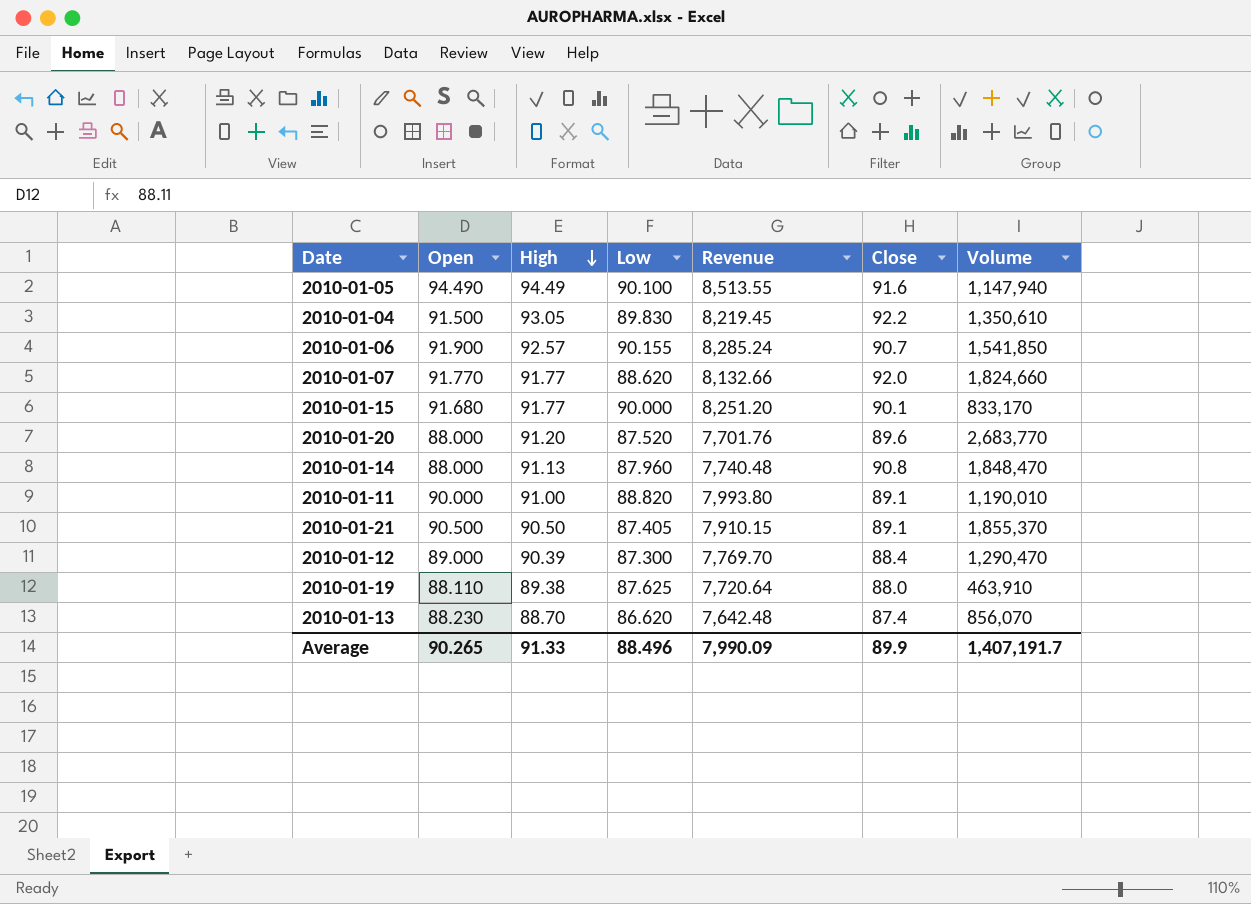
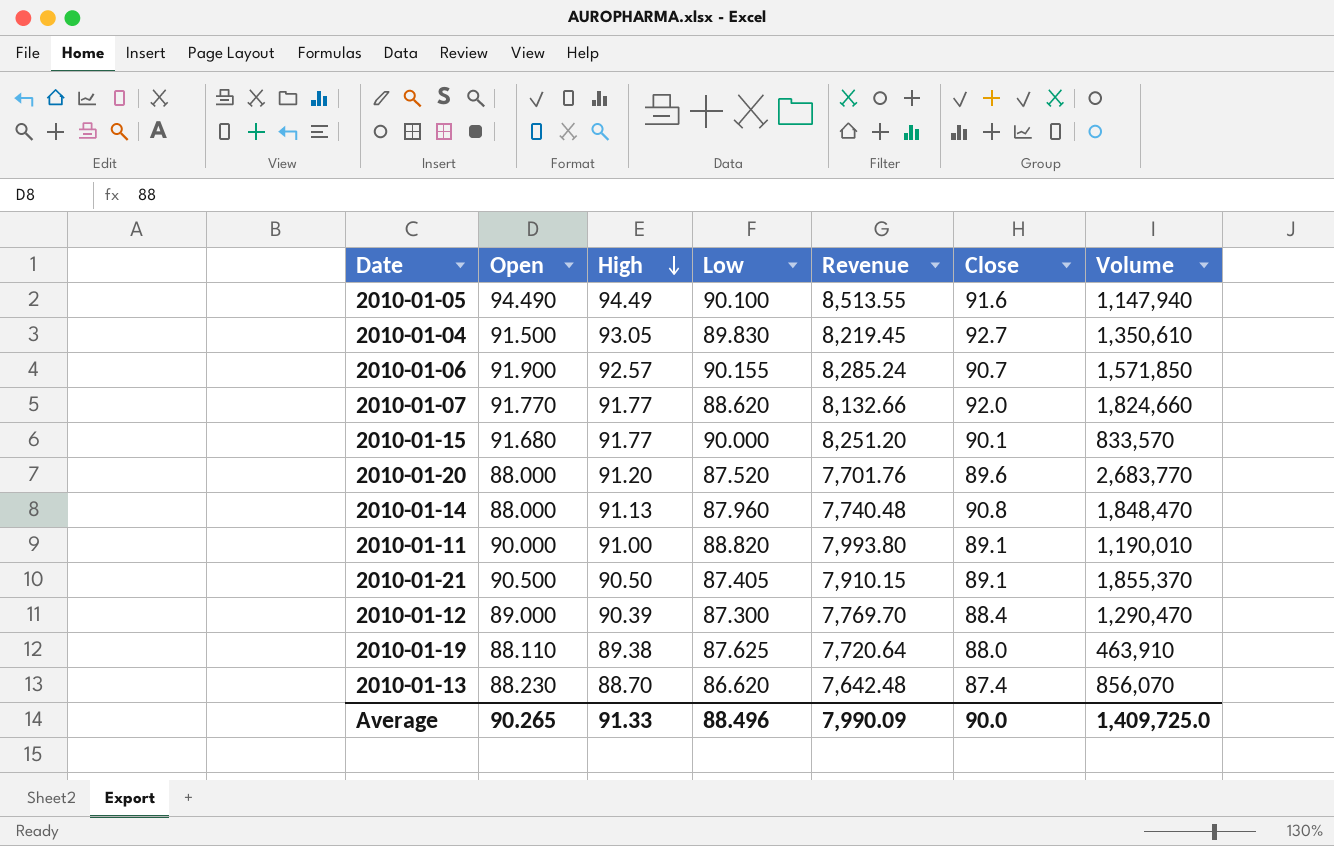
2010-01-04 | Close: 92.2 -> 92.7
2010-01-06 | Volume: 1,541,850 -> 1,571,850
2010-01-15 | Volume: 833,170 -> 833,570
Average | Close: 89.9 -> 90.0
Average | Volume: 1,407,191.7 -> 1,409,725.0

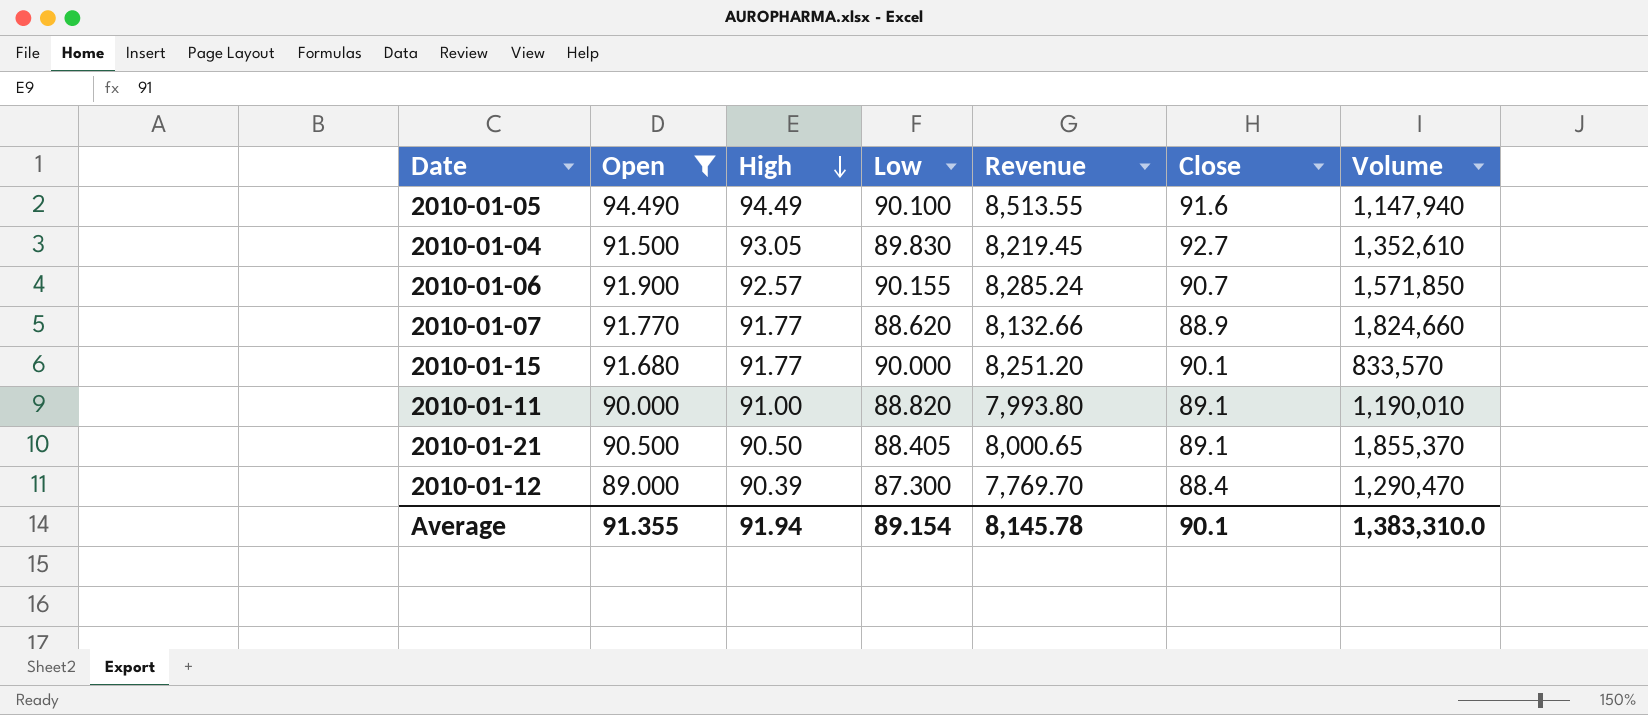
filter: none -> Open >= 89.000
2010-01-04 | Volume: 1,350,610 -> 1,352,610
2010-01-07 | Close: 92.0 -> 88.9
2010-01-21 | Low: 87.405 -> 88.405
2010-01-21 | Revenue: 7,910.15 -> 8,000.65
Average | Open: 90.265 -> 91.355
Average | High: 91.33 -> 91.94
Average | Low: 88.496 -> 89.154
Average | Revenue: 7,990.09 -> 8,145.78
Average | Close: 90.0 -> 90.1
Average | Volume: 1,409,725.0 -> 1,383,310.0

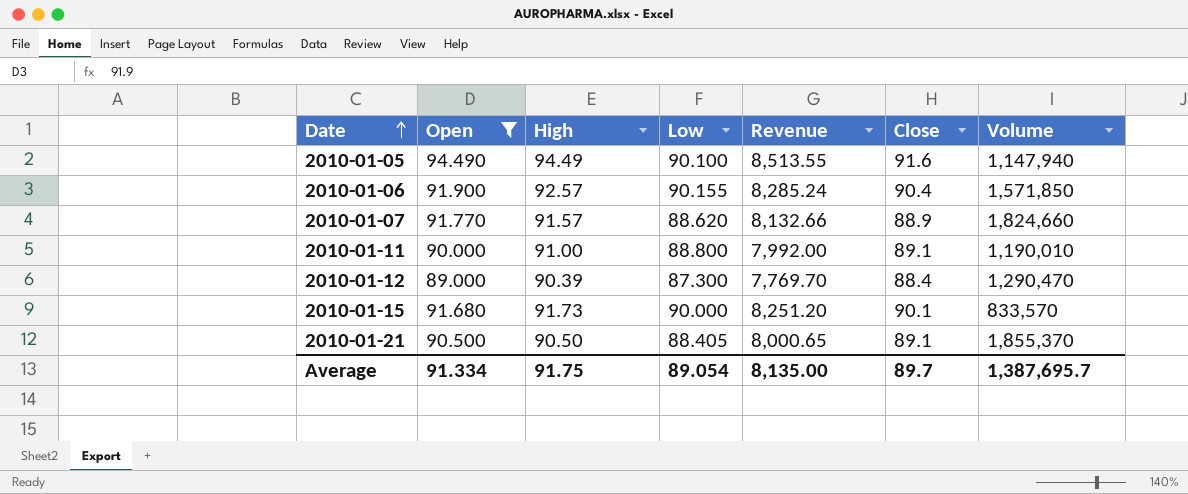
row order: High descending -> Date ascending
row 2010-01-04: 91.500 | 93.05 | 89.830 | 8,219.45 | 92.7 | 1,352,610 -> none
2010-01-06 | Close: 90.7 -> 90.4
2010-01-07 | High: 91.77 -> 91.57
2010-01-11 | Low: 88.820 -> 88.800
2010-01-11 | Revenue: 7,993.80 -> 7,992.00
2010-01-15 | High: 91.77 -> 91.73
Average | Open: 91.355 -> 91.334
Average | High: 91.94 -> 91.75
Average | Low: 89.154 -> 89.054
Average | Revenue: 8,145.78 -> 8,135.00
Average | Close: 90.1 -> 89.7
Average | Volume: 1,383,310.0 -> 1,387,695.7

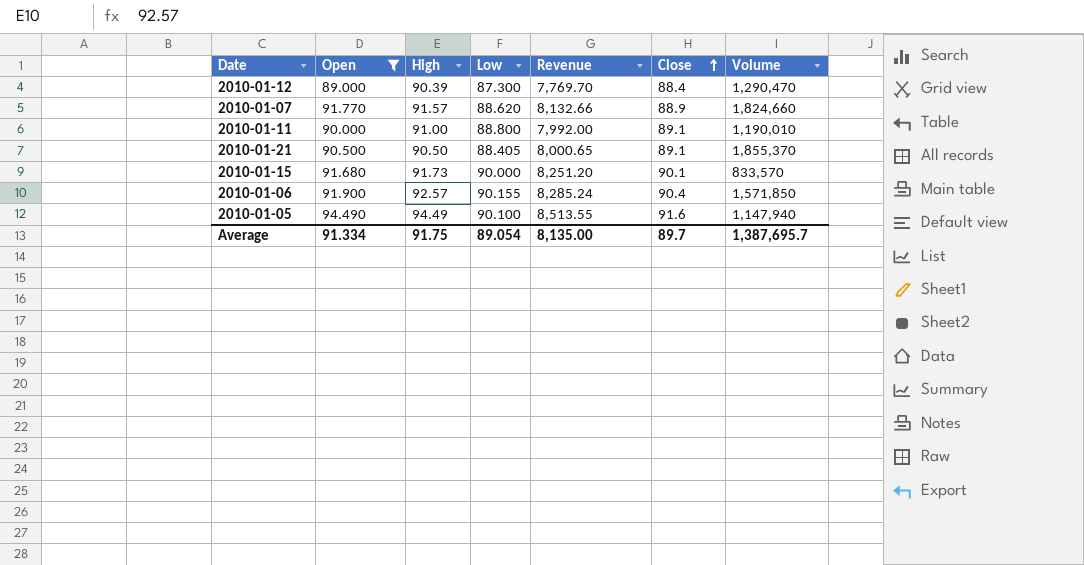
row order: Date ascending -> Close ascending

